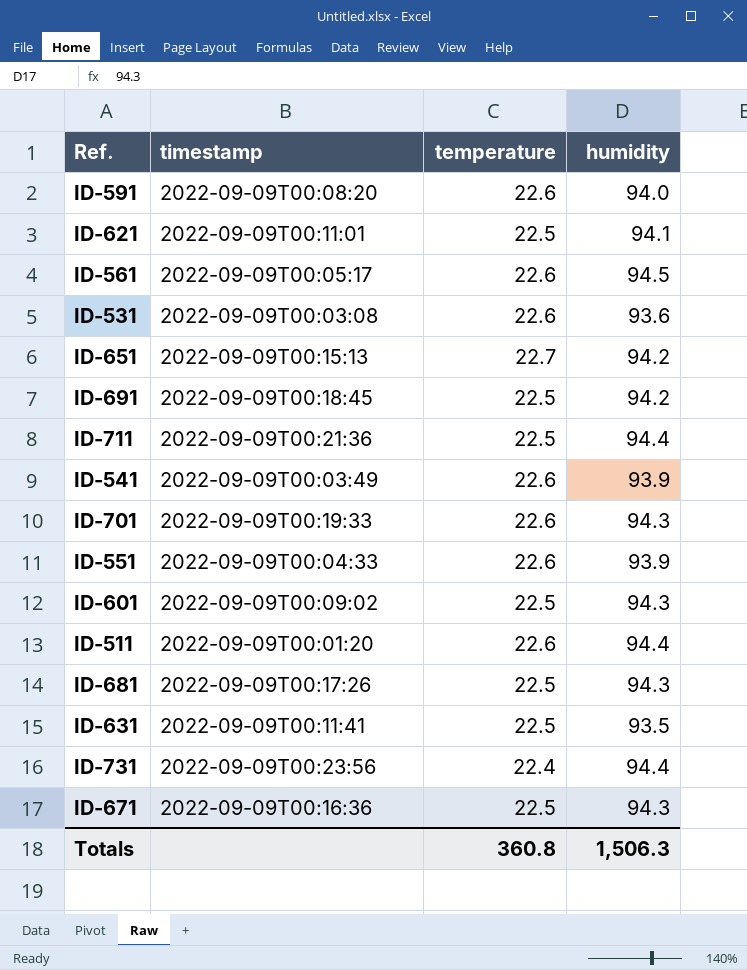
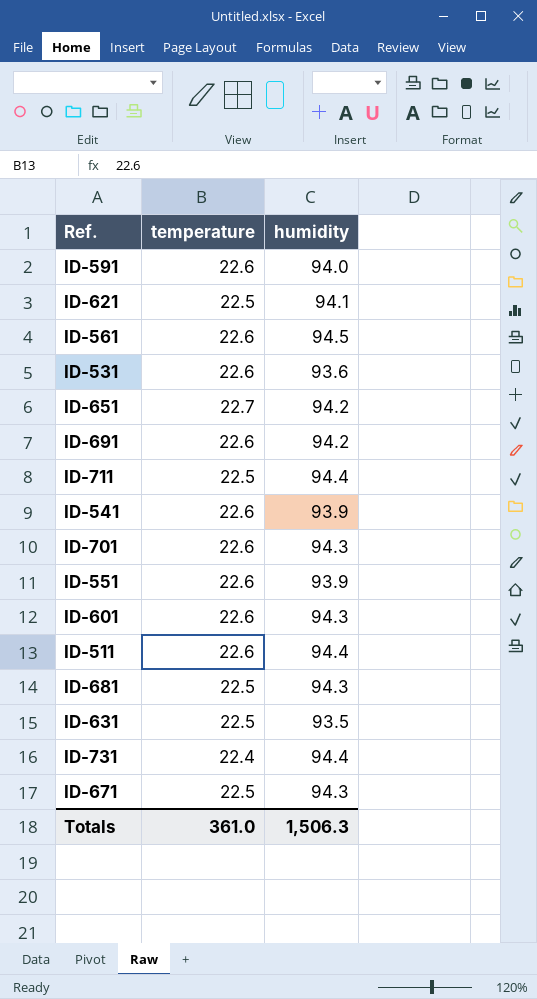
column timestamp | position: 2 -> none
ID-691 | temperature: 22.5 -> 22.6
ID-601 | temperature: 22.5 -> 22.6
Totals | temperature: 360.8 -> 361.0

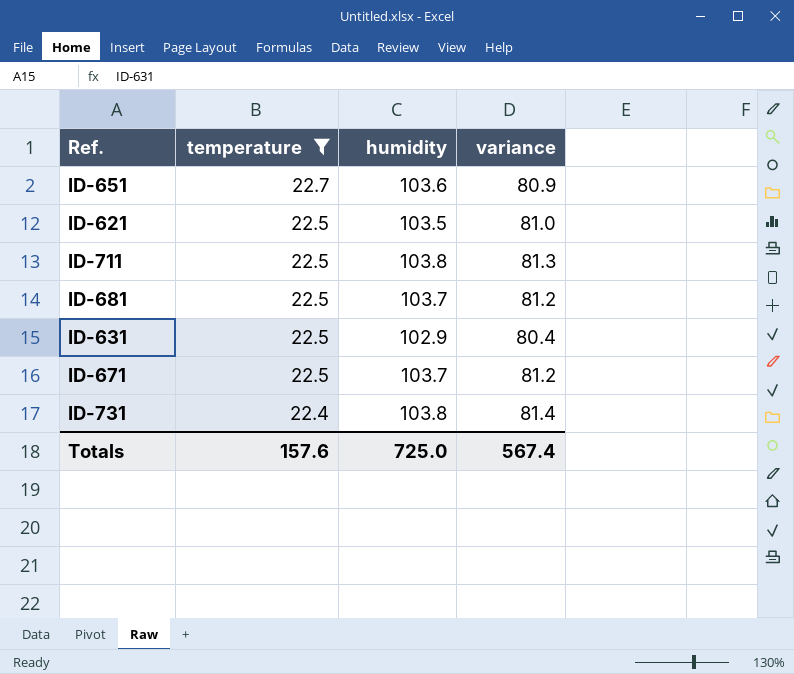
filter: none -> temperature != 22.6
row order: none -> temperature descending
column variance | formula: none -> [humidity] - [temperature]
ID-651 | humidity: 94.2 -> 103.6
ID-621 | humidity: 94.1 -> 103.5
ID-711 | humidity: 94.4 -> 103.8
ID-681 | humidity: 94.3 -> 103.7
ID-631 | humidity: 93.5 -> 102.9
ID-671 | humidity: 94.3 -> 103.7
ID-731 | humidity: 94.4 -> 103.8
Totals | temperature: 361.0 -> 157.6
Totals | humidity: 1,506.3 -> 725.0

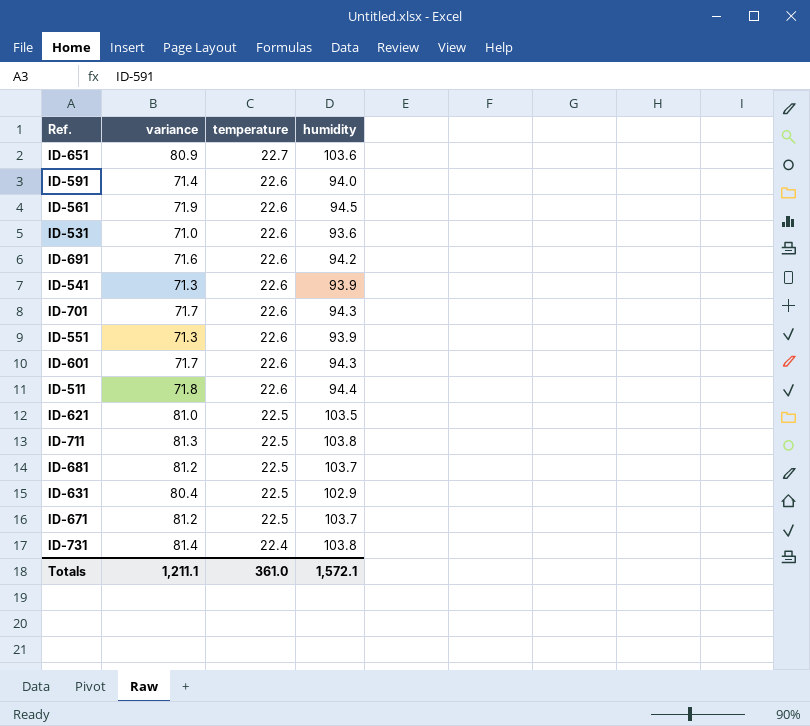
filter: temperature != 22.6 -> none
column variance | position: 4 -> 2
Totals | variance: 567.4 -> 1,211.1
Totals | temperature: 157.6 -> 361.0
Totals | humidity: 725.0 -> 1,572.1

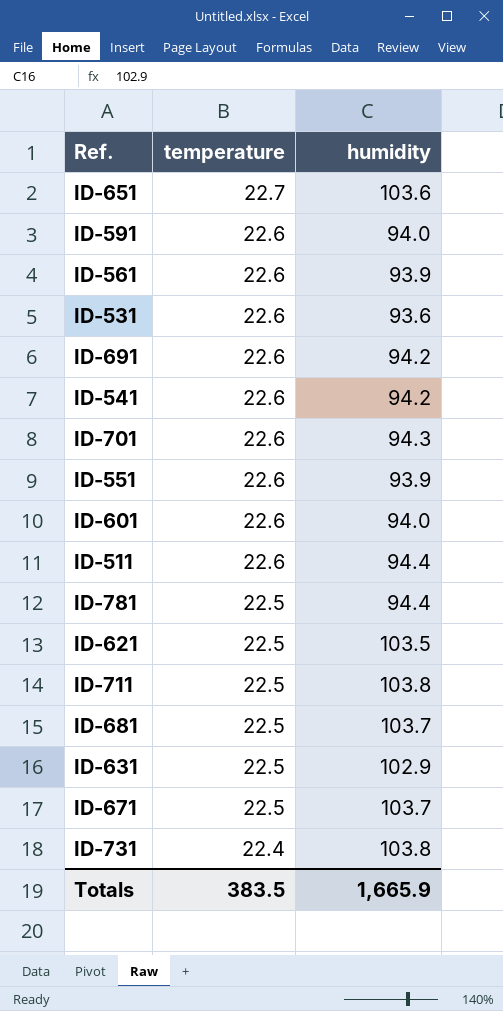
column variance | formula: [humidity] - [temperature] -> none
ID-561 | humidity: 94.5 -> 93.9
ID-541 | humidity: 93.9 -> 94.2
ID-601 | humidity: 94.3 -> 94.0
row ID-781: none -> 22.5 | 94.4
Totals | temperature: 361.0 -> 383.5
Totals | humidity: 1,572.1 -> 1,665.9

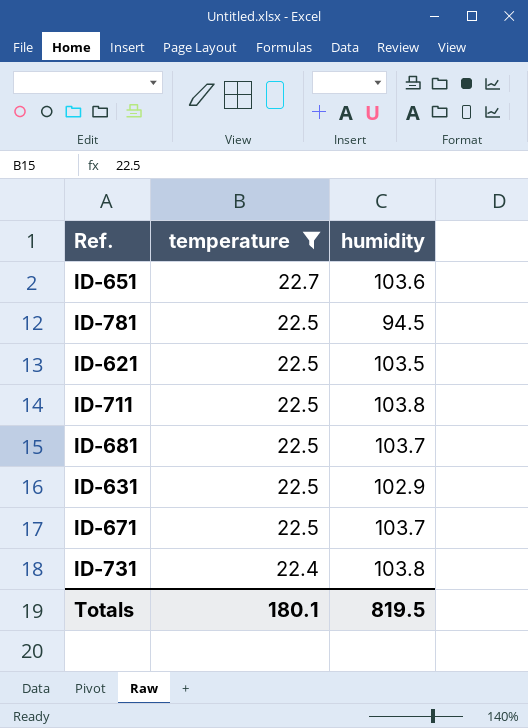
filter: none -> temperature != 22.6
ID-781 | humidity: 94.4 -> 94.5
Totals | temperature: 383.5 -> 180.1
Totals | humidity: 1,665.9 -> 819.5

